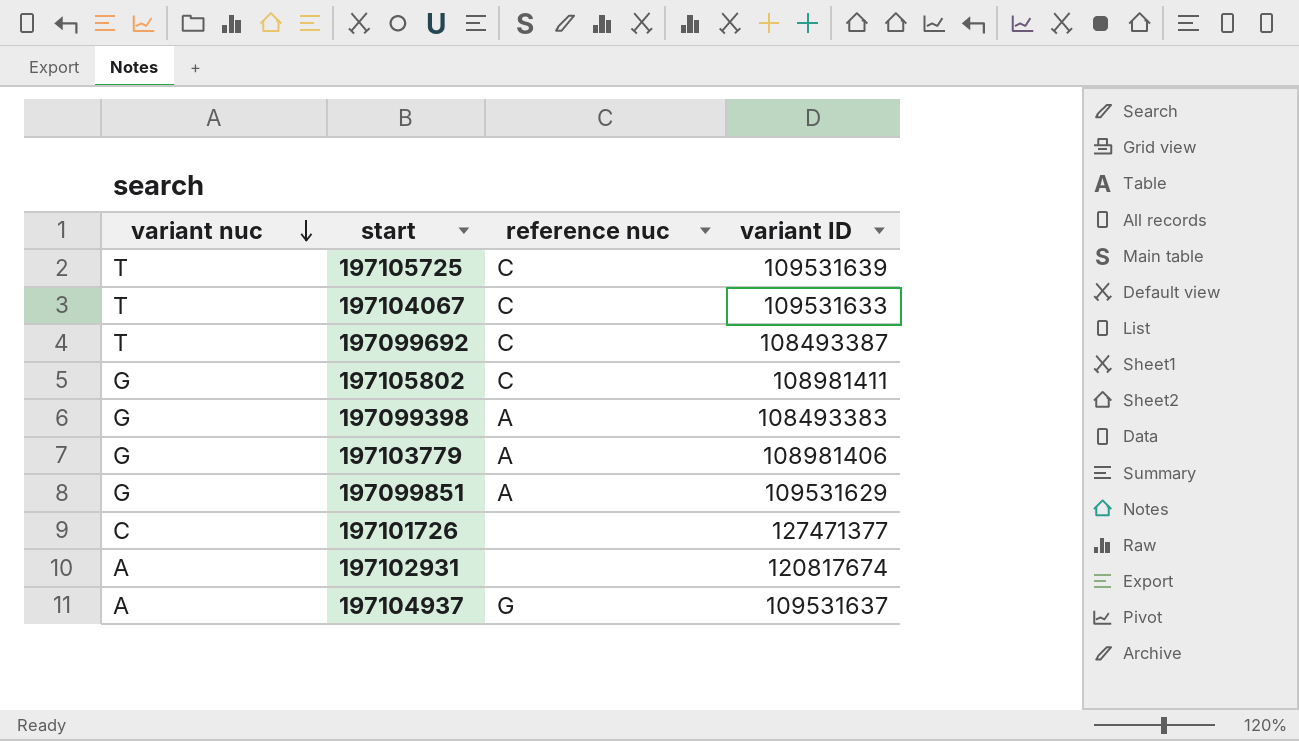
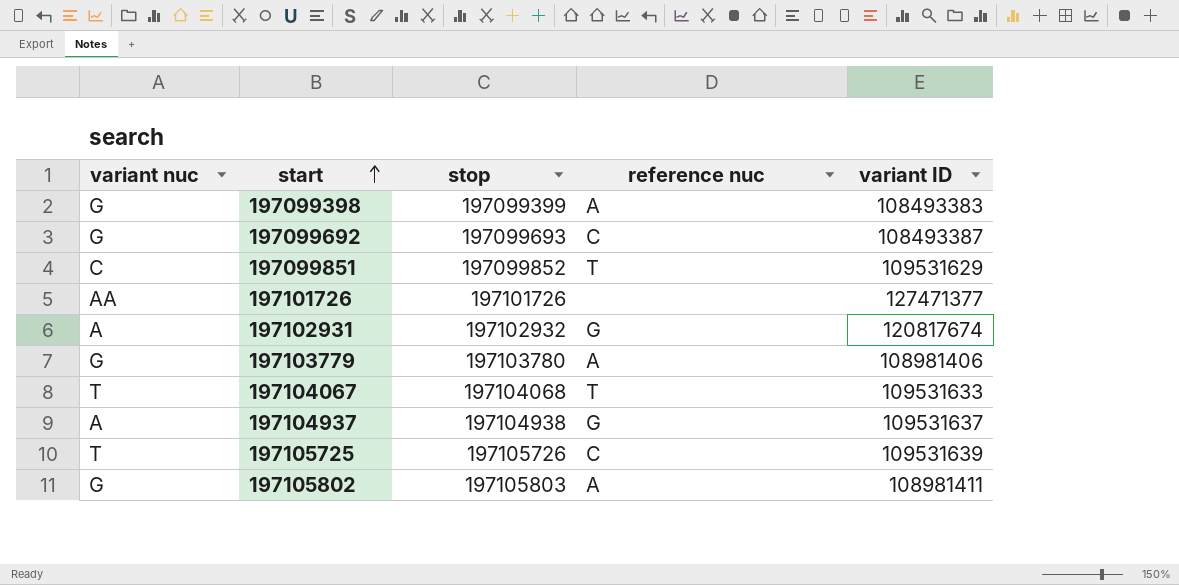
row order: variant nuc descending -> start ascending
column stop | position: none -> 3
197099692 | variant nuc: T -> G
197099851 | variant nuc: G -> C
197099851 | reference nuc: A -> T
197101726 | variant nuc: C -> AA
197102931 | reference nuc: none -> G
197104067 | reference nuc: C -> T
197105802 | reference nuc: C -> A

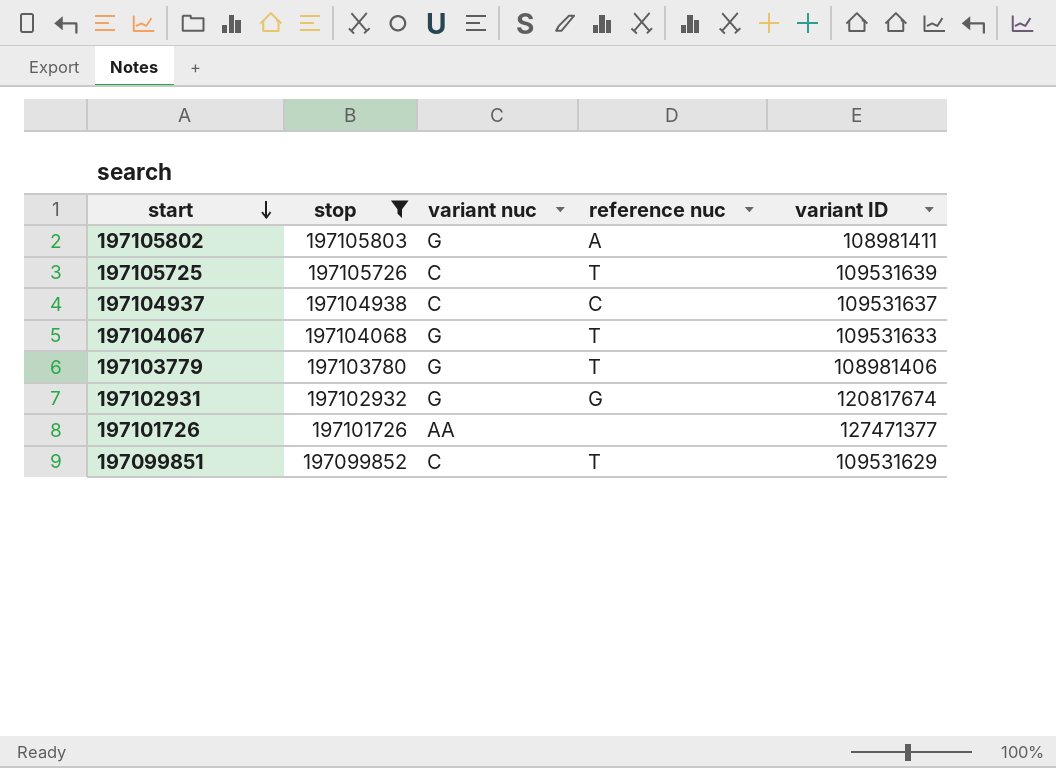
filter: none -> stop >= 197099852
row order: start ascending -> start descending
column variant nuc | position: 1 -> 3
197105725 | variant nuc: T -> C
197105725 | reference nuc: C -> T
197104937 | variant nuc: A -> C
197104937 | reference nuc: G -> C
197104067 | variant nuc: T -> G
197103779 | reference nuc: A -> T
197102931 | variant nuc: A -> G

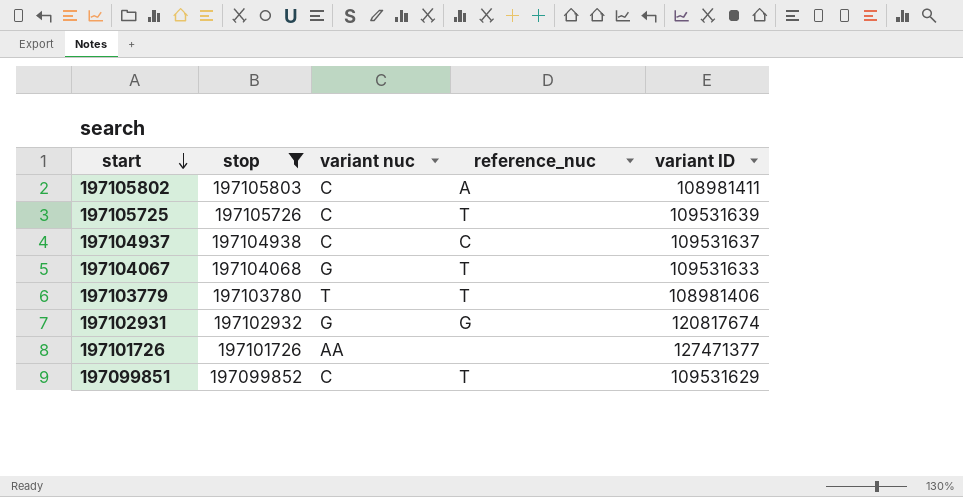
column name: reference nuc -> reference_nuc
197105802 | variant nuc: G -> C
197103779 | variant nuc: G -> T

